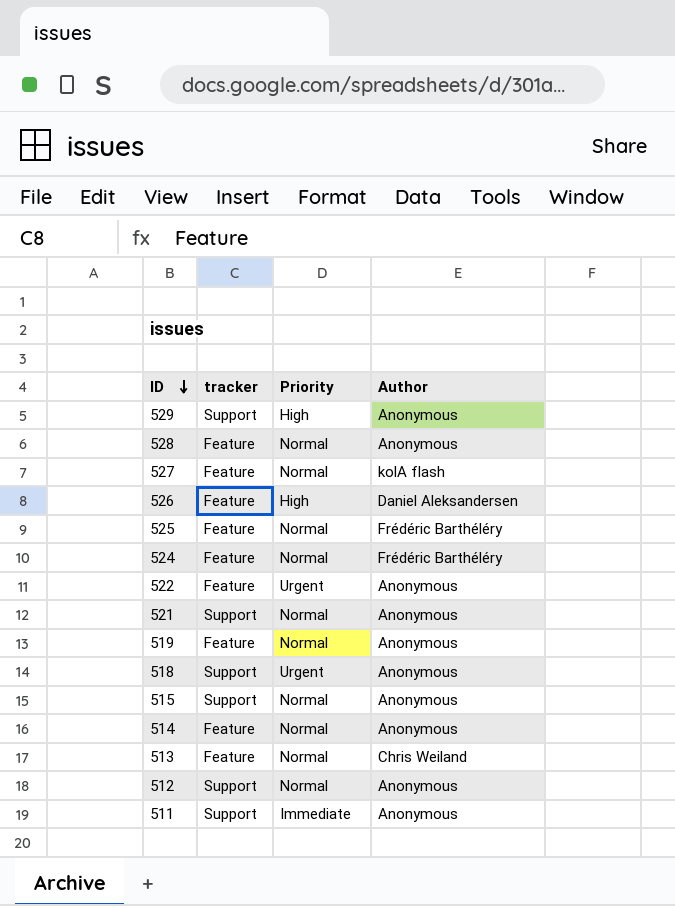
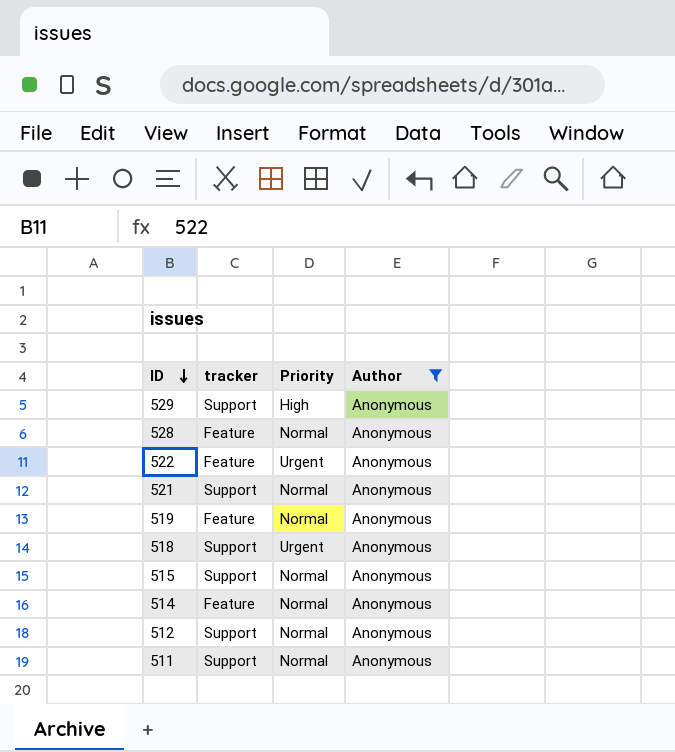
filter: none -> Author = Anonymous
511 | Priority: Immediate -> Normal

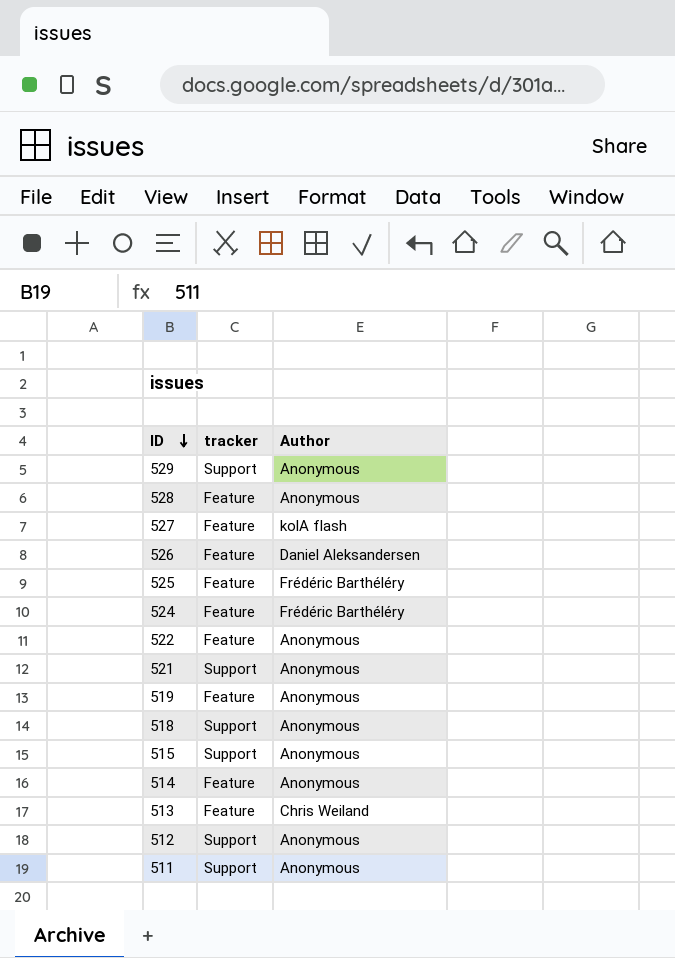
filter: Author = Anonymous -> none
column Priority | position: 3 -> none

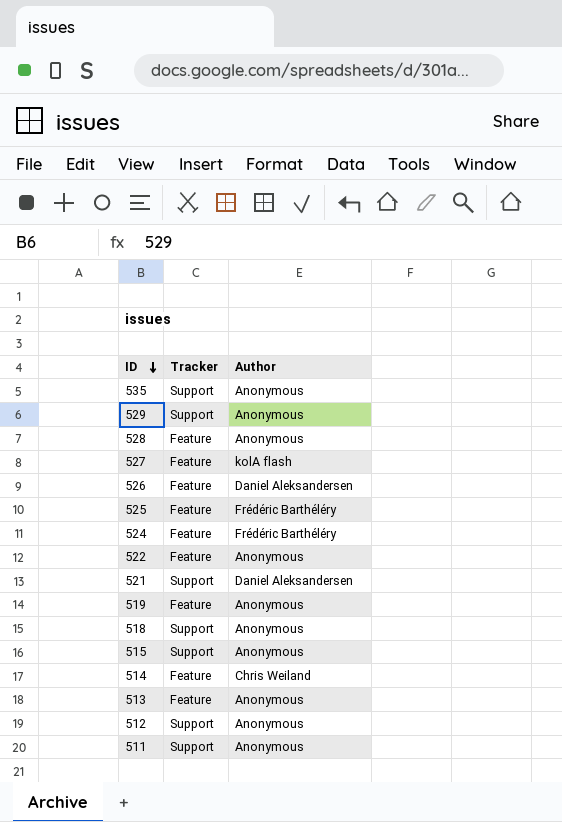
column name: tracker -> Tracker
row 535: none -> Support | Anonymous
521 | Author: Anonymous -> Daniel Aleksandersen
514 | Author: Anonymous -> Chris Weiland
513 | Author: Chris Weiland -> Anonymous

